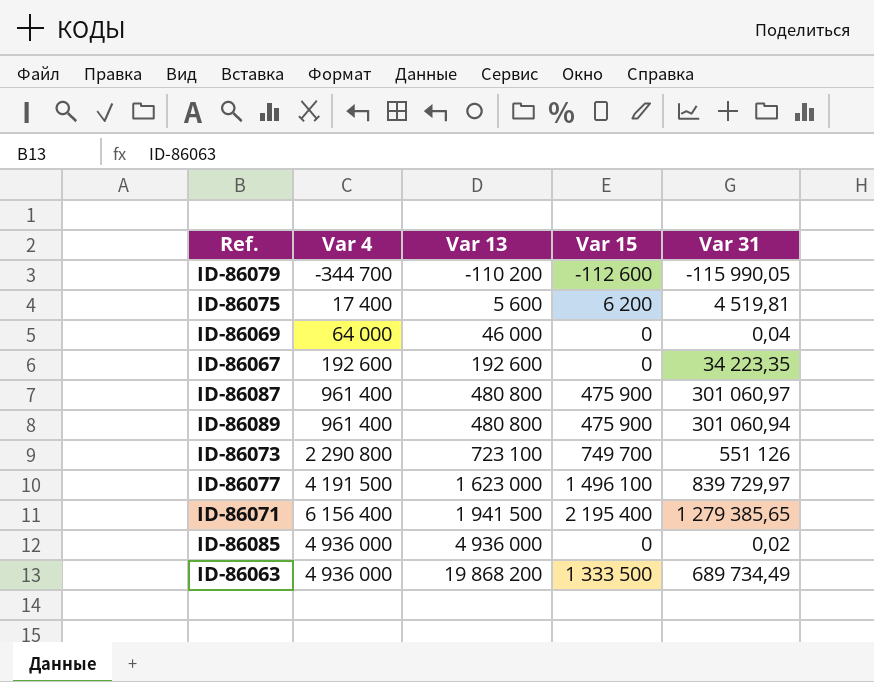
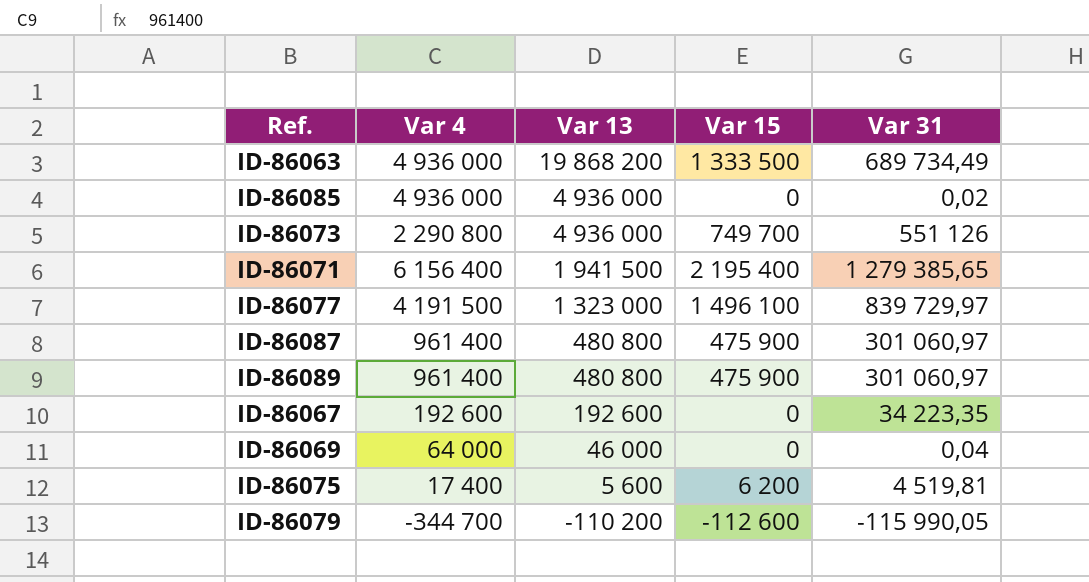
row order: Var 13 ascending -> Var 13 descending
ID-86073 | Var 13: 723 100 -> 4 936 000
ID-86077 | Var 13: 1 623 000 -> 1 323 000
ID-86089 | Var 31: 301 060,94 -> 301 060,97

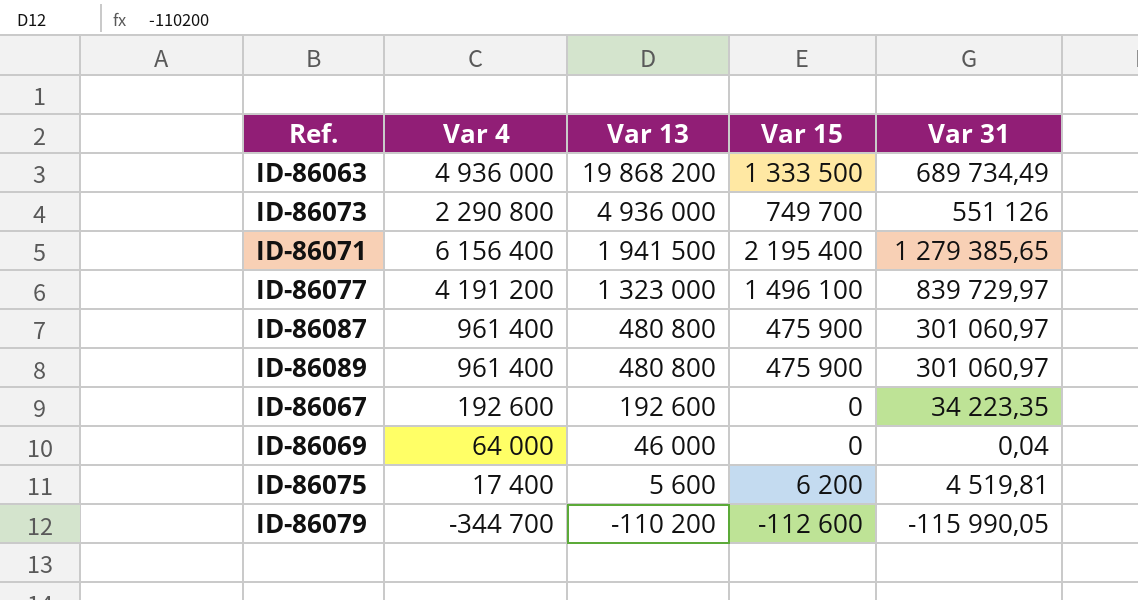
row ID-86085: 4 936 000 | 4 936 000 | 0 | 0,02 -> none
ID-86077 | Var 4: 4 191 500 -> 4 191 200

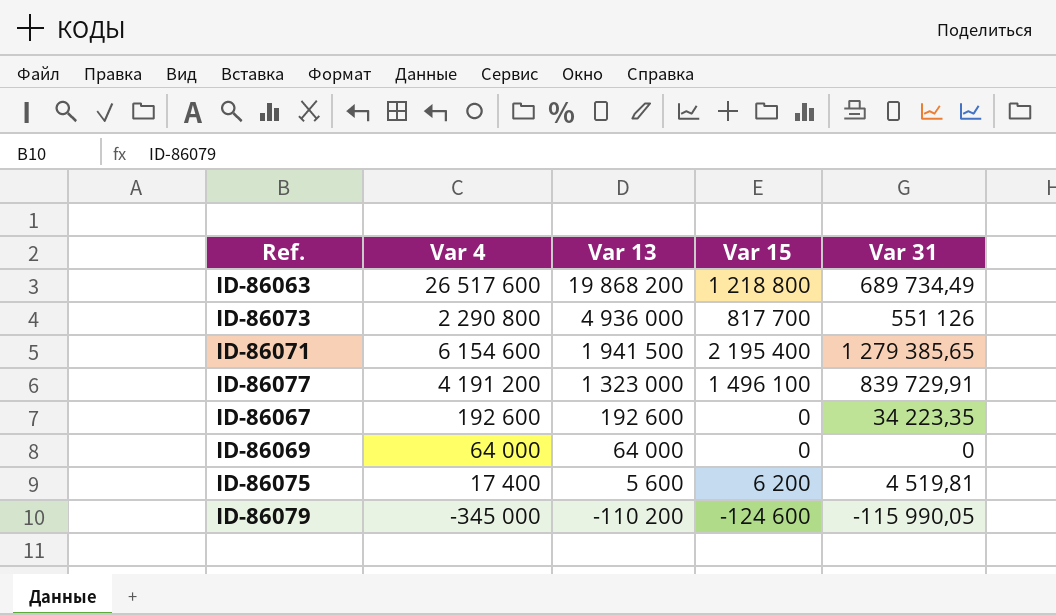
row ID-86087: 961 400 | 480 800 | 475 900 | 301 060,97 -> none
row ID-86089: 961 400 | 480 800 | 475 900 | 301 060,97 -> none
ID-86063 | Var 4: 4 936 000 -> 26 517 600
ID-86063 | Var 15: 1 333 500 -> 1 218 800
ID-86073 | Var 15: 749 700 -> 817 700
ID-86071 | Var 4: 6 156 400 -> 6 154 600
ID-86077 | Var 31: 839 729,97 -> 839 729,91
ID-86069 | Var 13: 46 000 -> 64 000
ID-86069 | Var 31: 0,04 -> 0
ID-86079 | Var 4: -344 700 -> -345 000
ID-86079 | Var 15: -112 600 -> -124 600

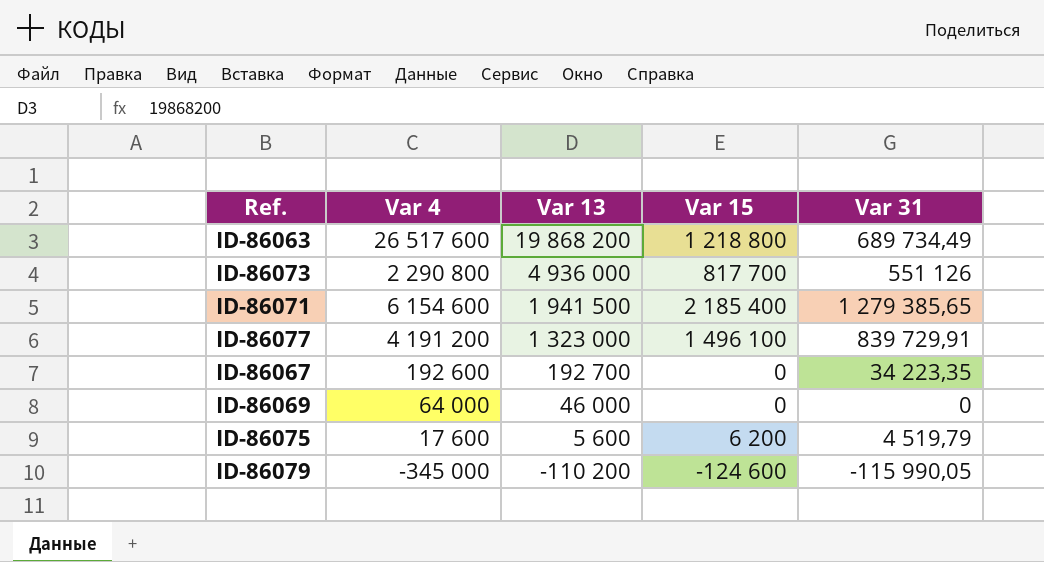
ID-86071 | Var 15: 2 195 400 -> 2 185 400
ID-86067 | Var 13: 192 600 -> 192 700
ID-86069 | Var 13: 64 000 -> 46 000
ID-86075 | Var 4: 17 400 -> 17 600
ID-86075 | Var 31: 4 519,81 -> 4 519,79

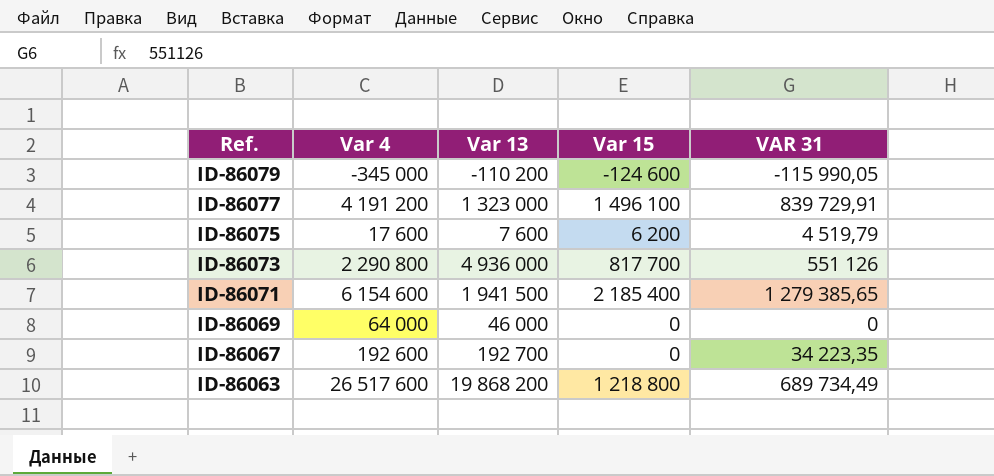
row order: Var 13 descending -> Ref. descending
column name: Var 31 -> VAR 31
ID-86075 | Var 13: 5 600 -> 7 600

